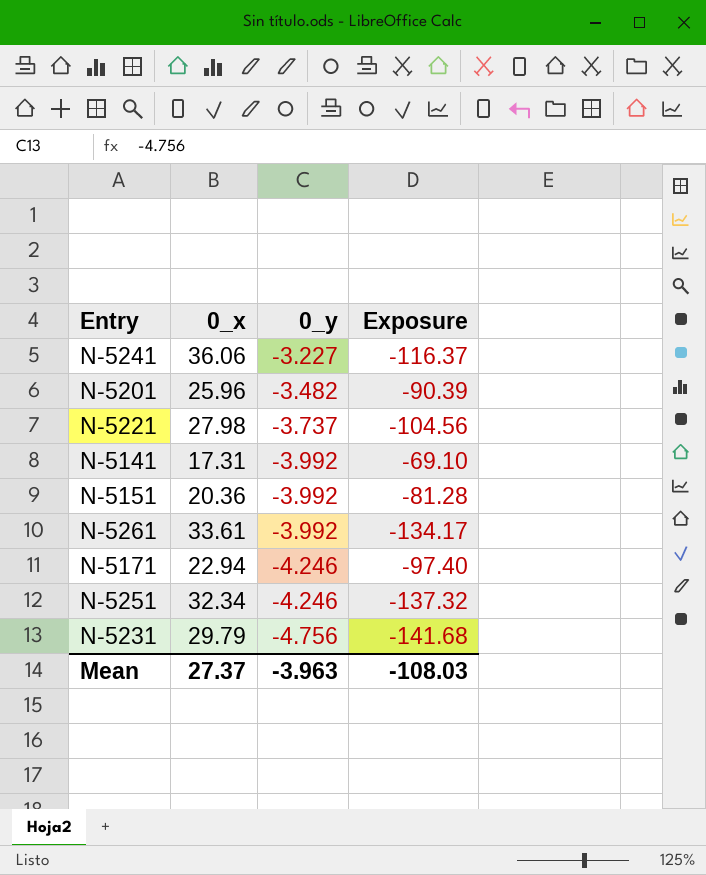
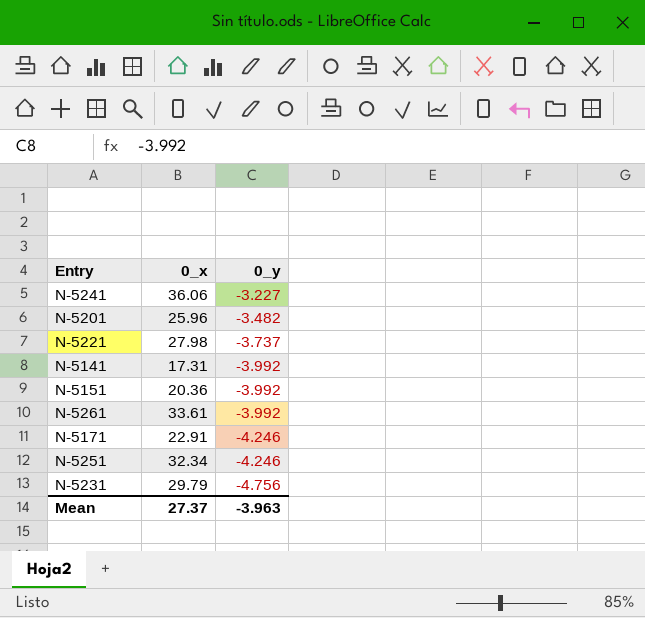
column Exposure | formula: [0_x] * [0_y] -> none
N-5171 | 0_x: 22.94 -> 22.91

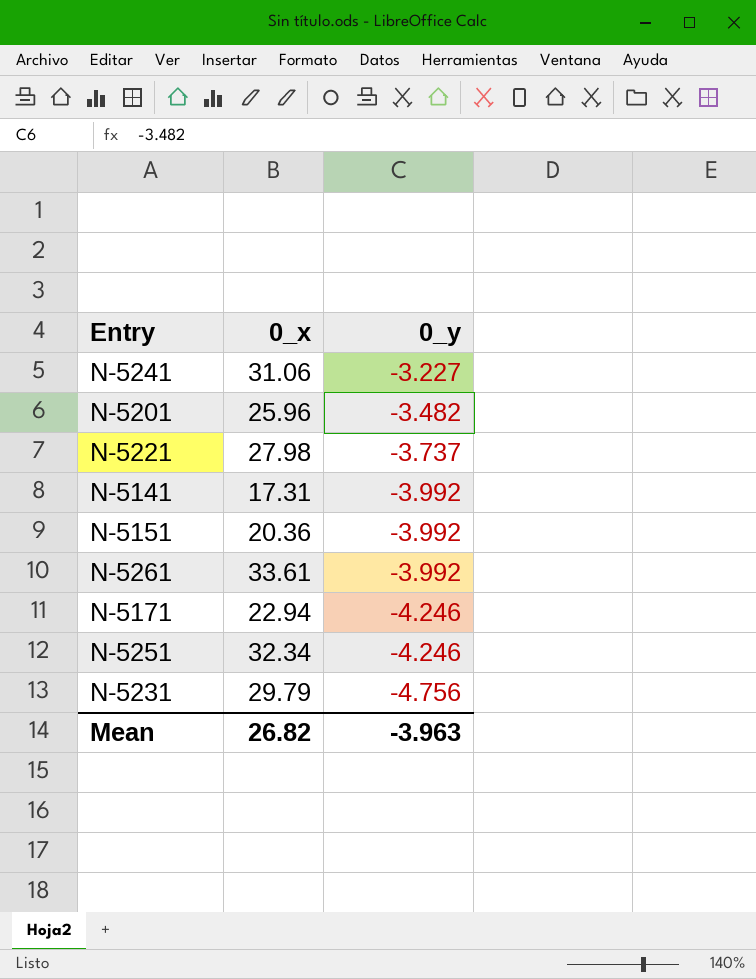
N-5241 | 0_x: 36.06 -> 31.06
N-5171 | 0_x: 22.91 -> 22.94
Mean | 0_x: 27.37 -> 26.82

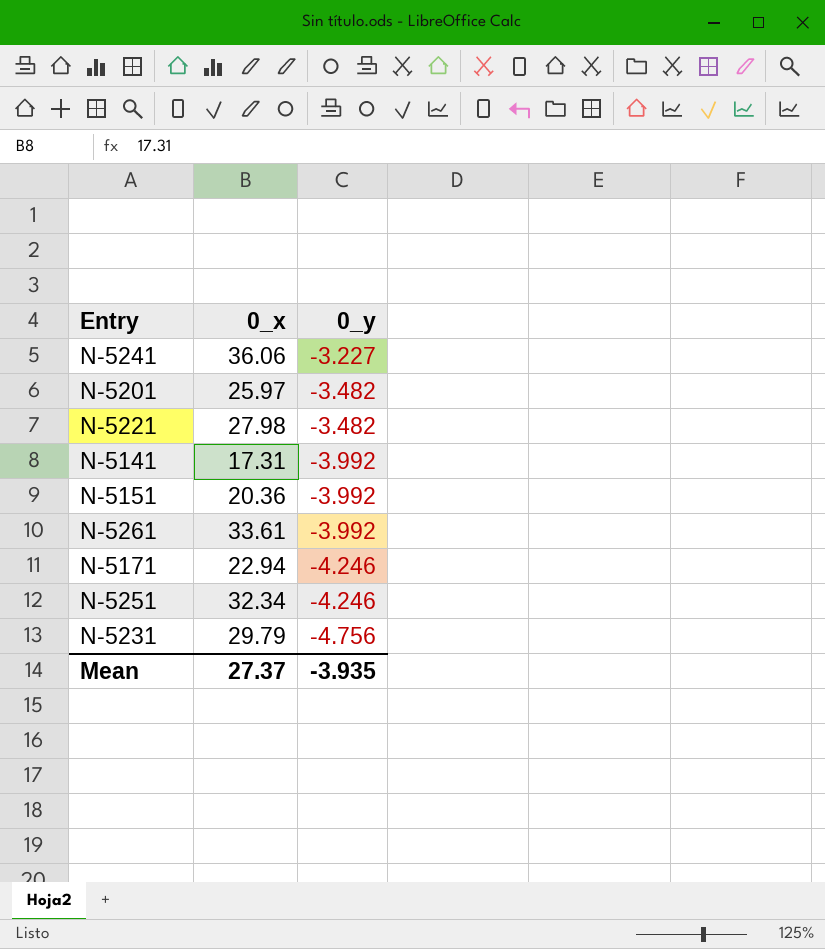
N-5241 | 0_x: 31.06 -> 36.06
N-5201 | 0_x: 25.96 -> 25.97
N-5221 | 0_y: -3.737 -> -3.482
Mean | 0_x: 26.82 -> 27.37
Mean | 0_y: -3.963 -> -3.935

